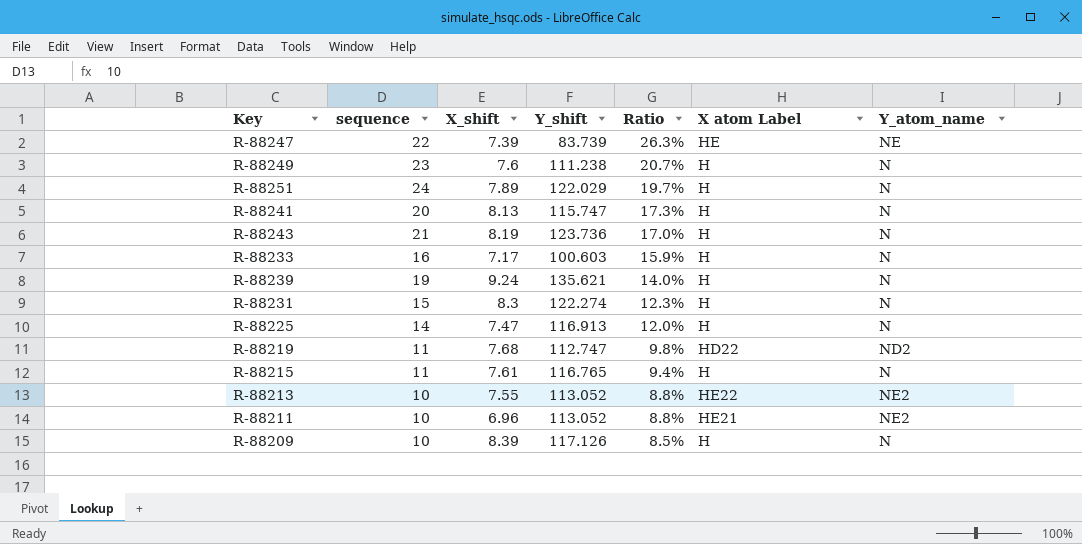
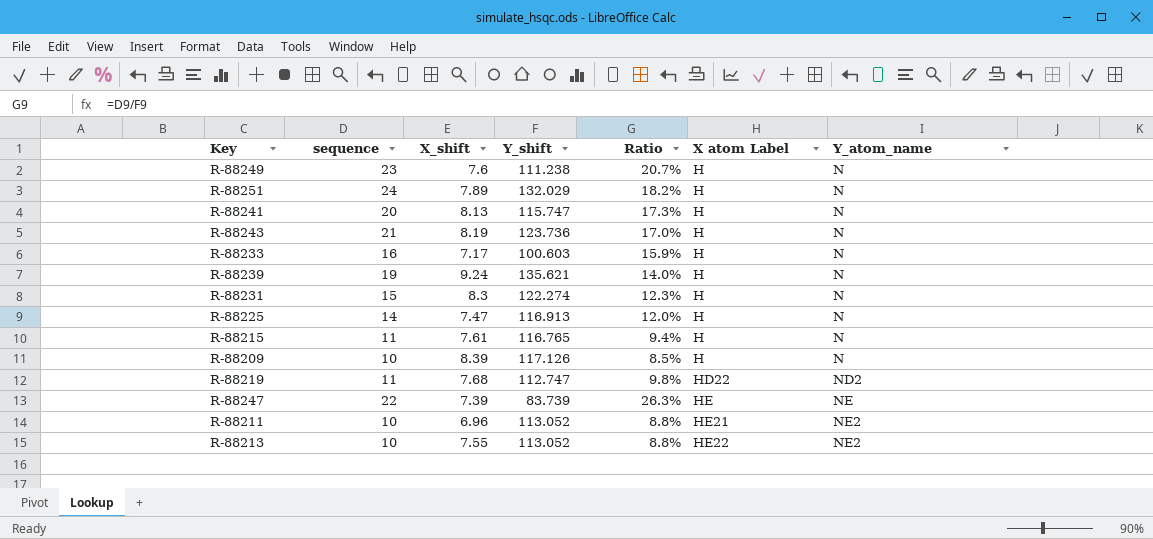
row order: Ratio descending -> X atom Label ascending
R-88251 | Y_shift: 122.029 -> 132.029
R-88251 | Ratio: 19.7% -> 18.2%

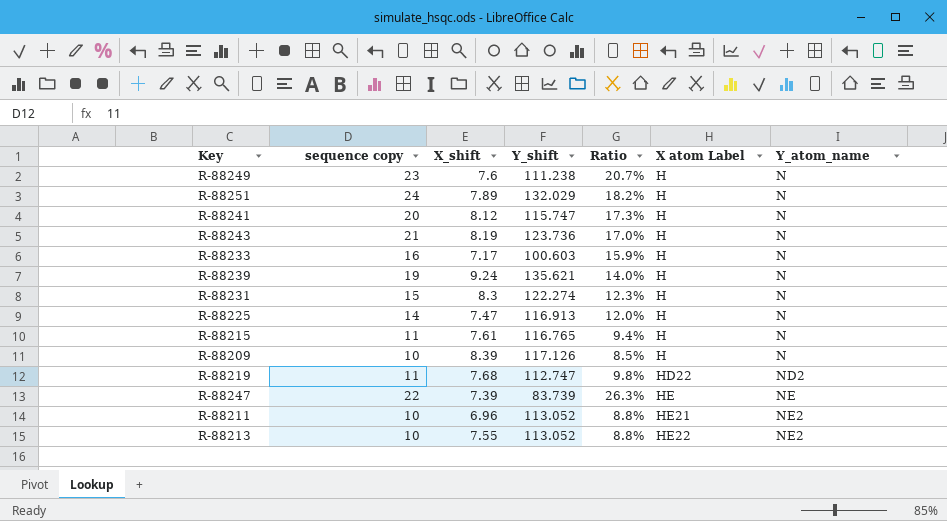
column name: sequence -> sequence copy
R-88241 | X_shift: 8.13 -> 8.12

